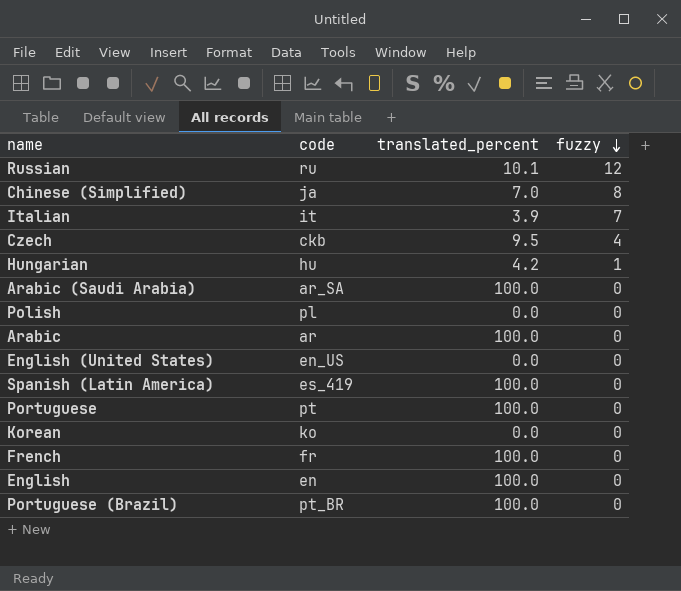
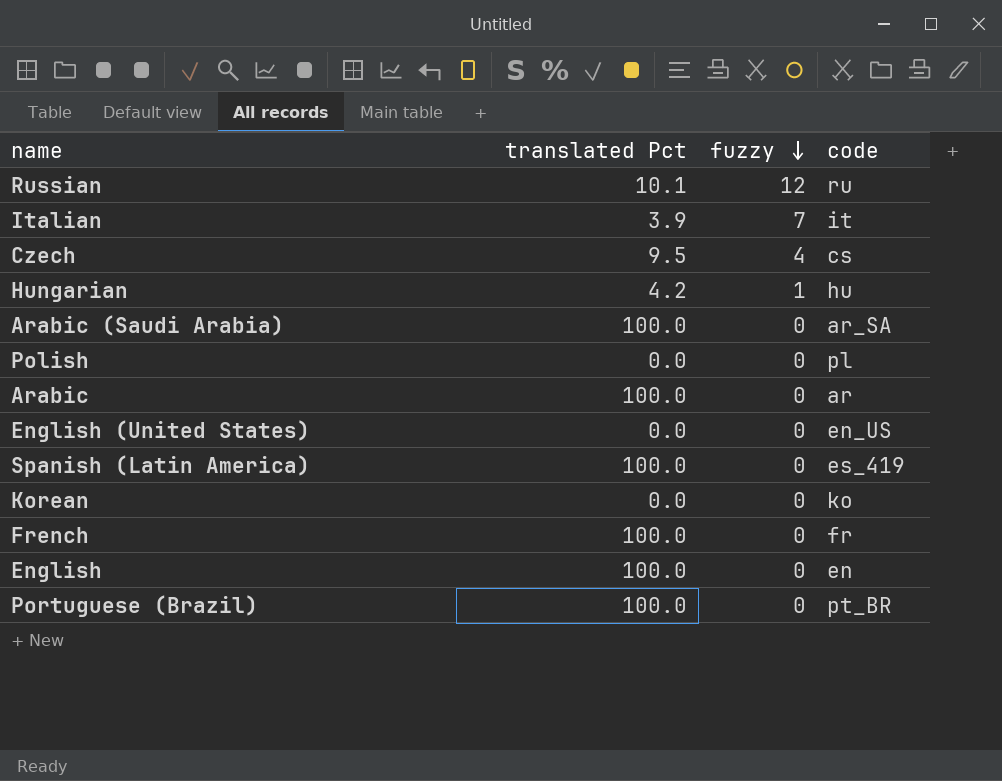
column name: translated_percent -> translated Pct
column code | position: 2 -> 4
row Chinese (Simplified): ja | 7.0 | 8 -> none
row Portuguese: pt | 100.0 | 0 -> none
Czech | code: ckb -> cs

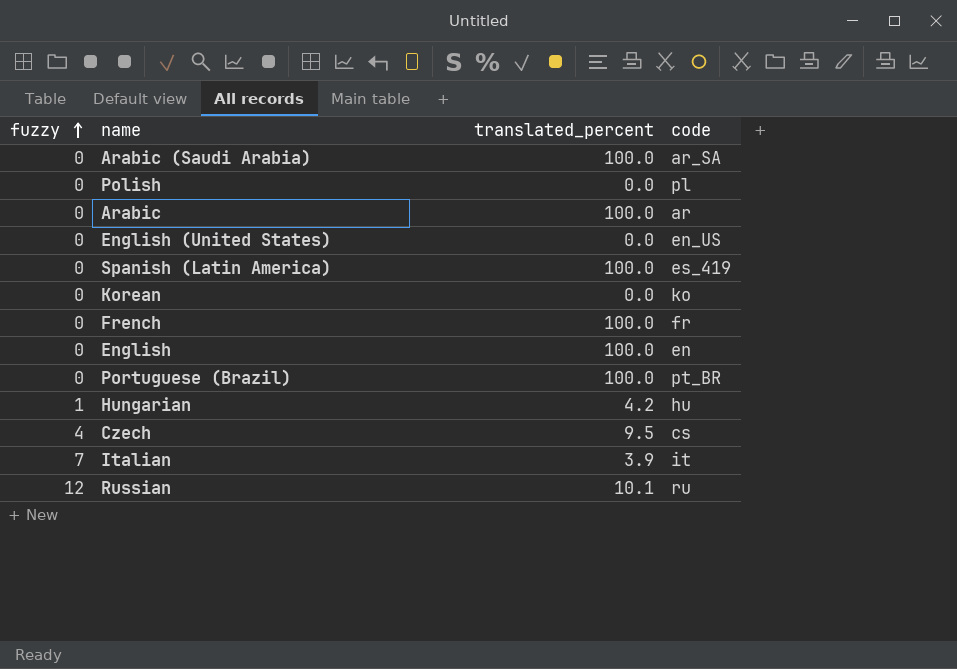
row order: fuzzy descending -> fuzzy ascending
column fuzzy | position: 3 -> 1
column name: translated Pct -> translated_percent

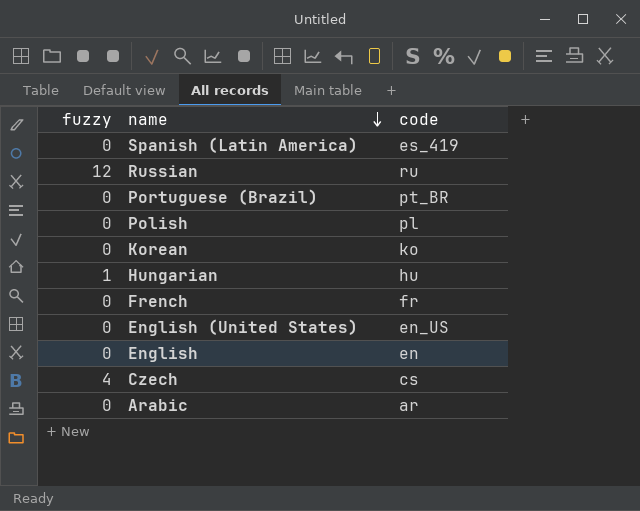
row order: fuzzy ascending -> name descending
column translated_percent | position: 3 -> none
row Arabic (Saudi Arabia): 0 | 100.0 | ar_SA -> none
row Italian: 7 | 3.9 | it -> none

